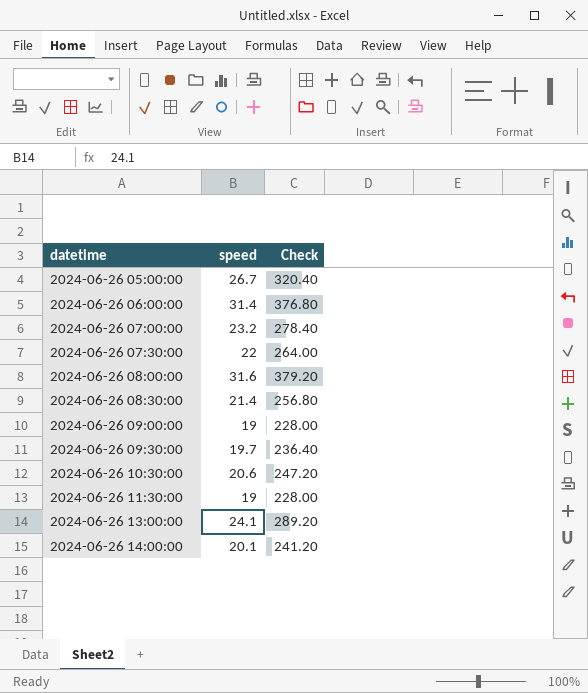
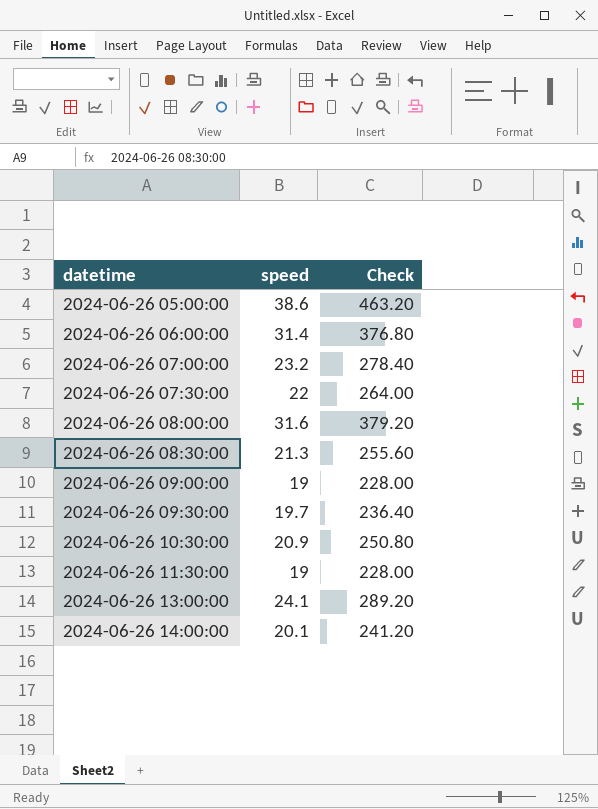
2024-06-26 05:00:00 | speed: 26.7 -> 38.6
2024-06-26 05:00:00 | Check: 320.40 -> 463.20
2024-06-26 08:30:00 | speed: 21.4 -> 21.3
2024-06-26 08:30:00 | Check: 256.80 -> 255.60
2024-06-26 10:30:00 | speed: 20.6 -> 20.9
2024-06-26 10:30:00 | Check: 247.20 -> 250.80

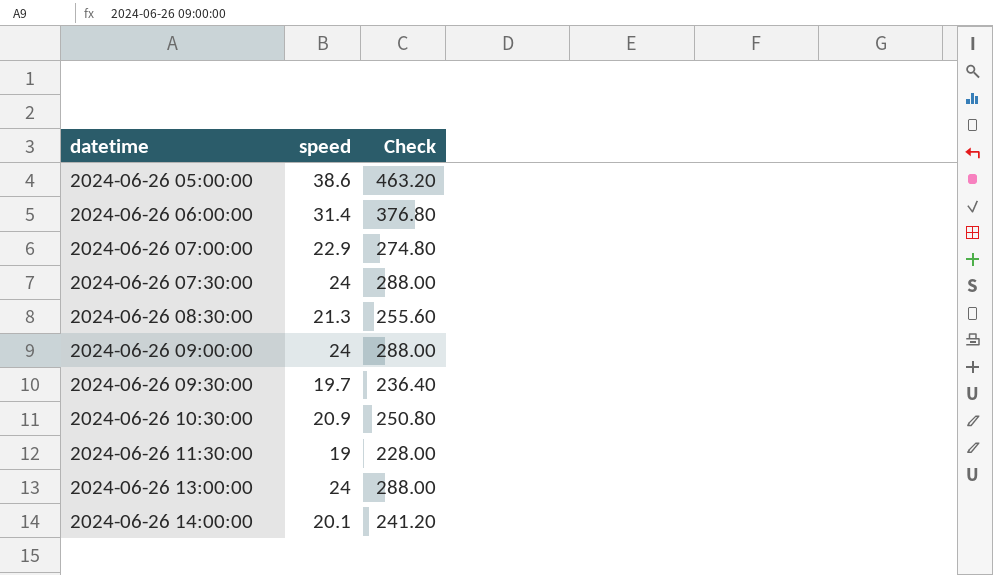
row 2024-06-26 08:00:00: 31.6 | 379.20 -> none
2024-06-26 07:00:00 | speed: 23.2 -> 22.9
2024-06-26 07:00:00 | Check: 278.40 -> 274.80
2024-06-26 07:30:00 | speed: 22 -> 24
2024-06-26 07:30:00 | Check: 264.00 -> 288.00
2024-06-26 09:00:00 | speed: 19 -> 24
2024-06-26 09:00:00 | Check: 228.00 -> 288.00
2024-06-26 13:00:00 | speed: 24.1 -> 24
2024-06-26 13:00:00 | Check: 289.20 -> 288.00

